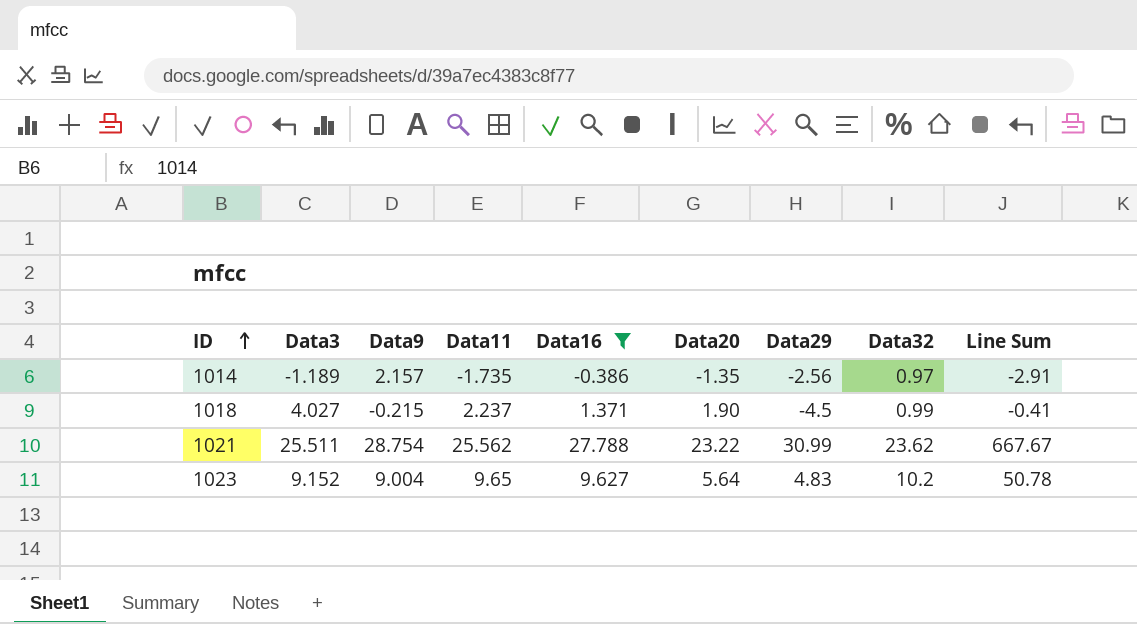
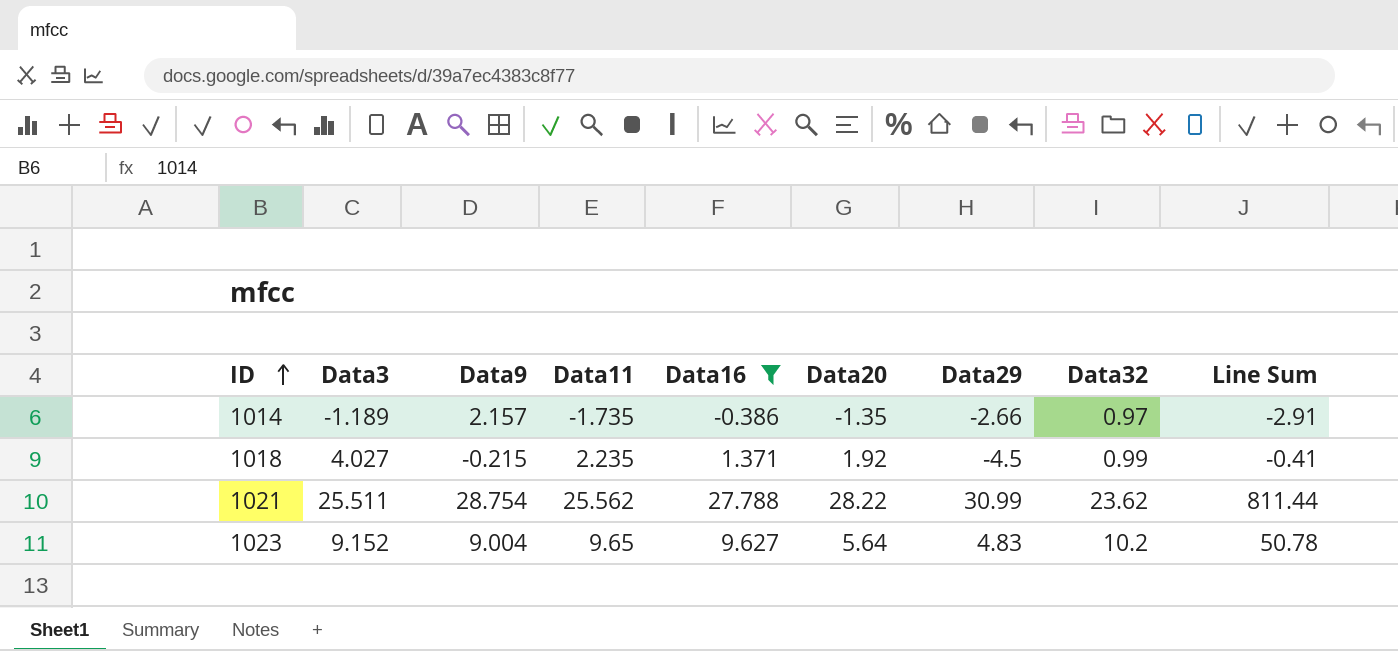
1014 | Data29: -2.56 -> -2.66
1018 | Data11: 2.237 -> 2.235
1018 | Data20: 1.90 -> 1.92
1021 | Data20: 23.22 -> 28.22
1021 | Line Sum: 667.67 -> 811.44

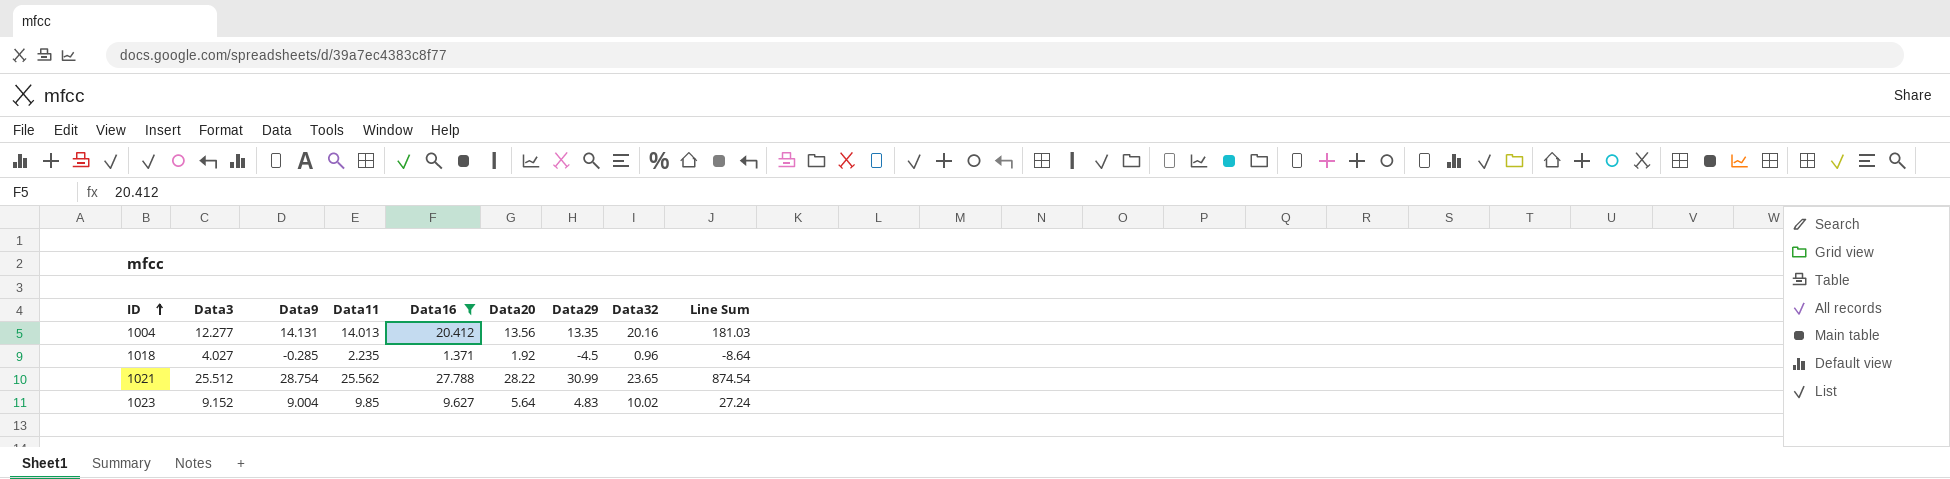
column Line Sum | formula: [Data9] * [Data20] -> [Data20] * [Data29]
row 1014: -1.189 | 2.157 | -1.735 | -0.386 | -1.35 | -2.66 | 0.97 | -2.91 -> none
row 1004: none -> 12.277 | 14.131 | 14.013 | 20.412 | 13.56 | 13.35 | 20.16 | 181.03
1018 | Data9: -0.215 -> -0.285
1018 | Data32: 0.99 -> 0.96
1021 | Data3: 25.511 -> 25.512
1021 | Data32: 23.62 -> 23.65
1023 | Data11: 9.65 -> 9.85
1023 | Data32: 10.2 -> 10.02

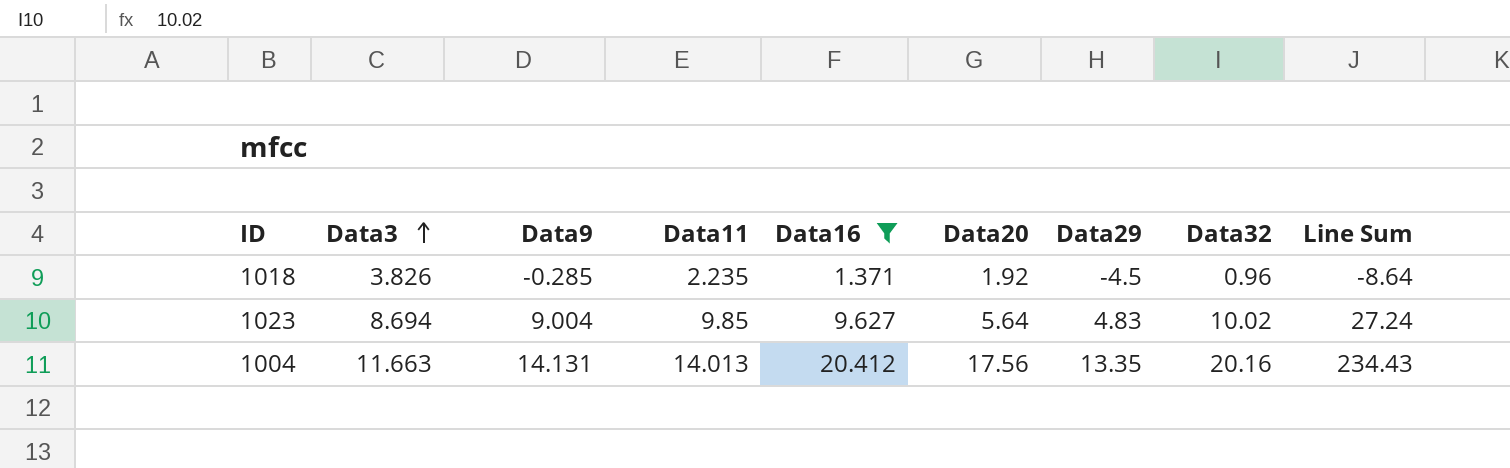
row order: ID ascending -> Data3 ascending
row 1021: 25.512 | 28.754 | 25.562 | 27.788 | 28.22 | 30.99 | 23.65 | 874.54 -> none
1018 | Data3: 4.027 -> 3.826
1023 | Data3: 9.152 -> 8.694
1004 | Data3: 12.277 -> 11.663
1004 | Data20: 13.56 -> 17.56
1004 | Line Sum: 181.03 -> 234.43

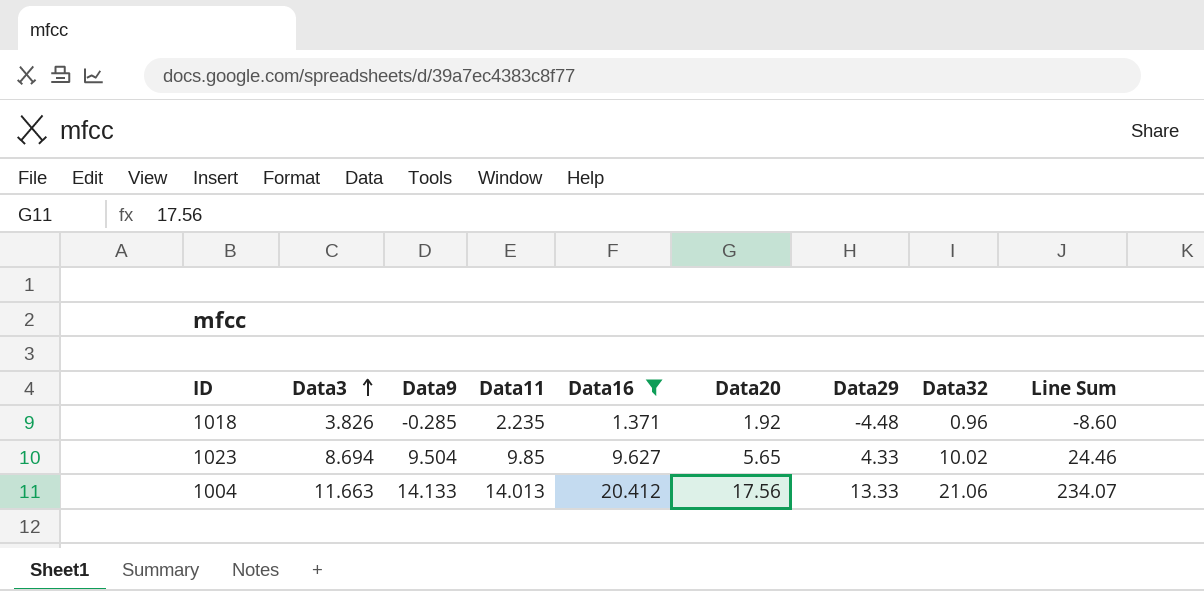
1018 | Data29: -4.5 -> -4.48
1018 | Line Sum: -8.64 -> -8.60
1023 | Data9: 9.004 -> 9.504
1023 | Data20: 5.64 -> 5.65
1023 | Data29: 4.83 -> 4.33
1023 | Line Sum: 27.24 -> 24.46
1004 | Data9: 14.131 -> 14.133
1004 | Data29: 13.35 -> 13.33
1004 | Data32: 20.16 -> 21.06
1004 | Line Sum: 234.43 -> 234.07

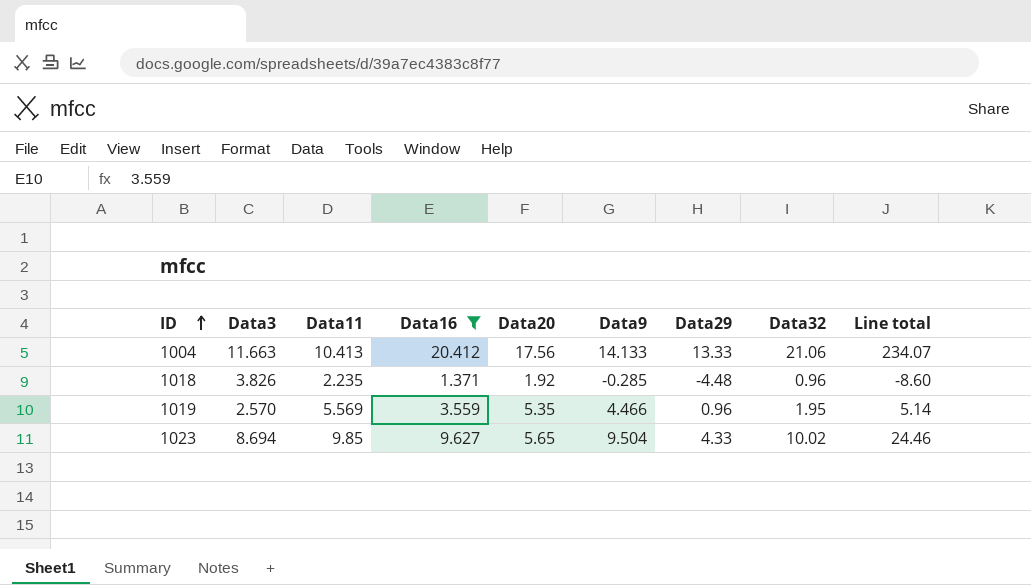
row order: Data3 ascending -> ID ascending
column Data9 | position: 3 -> 6
column name: Line Sum -> Line total
1004 | Data11: 14.013 -> 10.413
row 1019: none -> 2.570 | 5.569 | 3.559 | 5.35 | 4.466 | 0.96 | 1.95 | 5.14

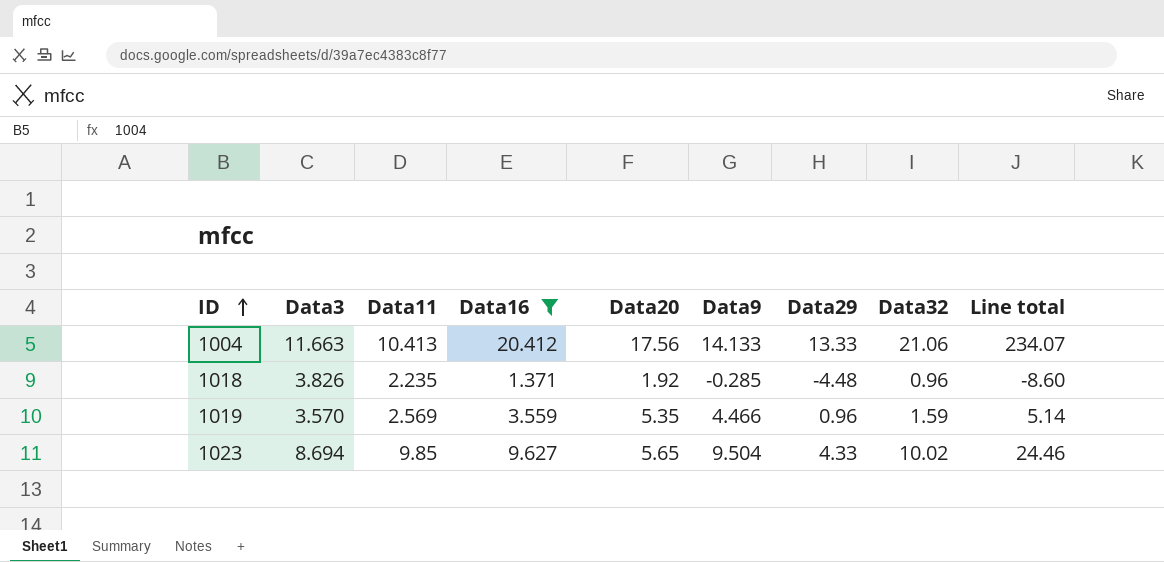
1019 | Data3: 2.570 -> 3.570
1019 | Data11: 5.569 -> 2.569
1019 | Data32: 1.95 -> 1.59

